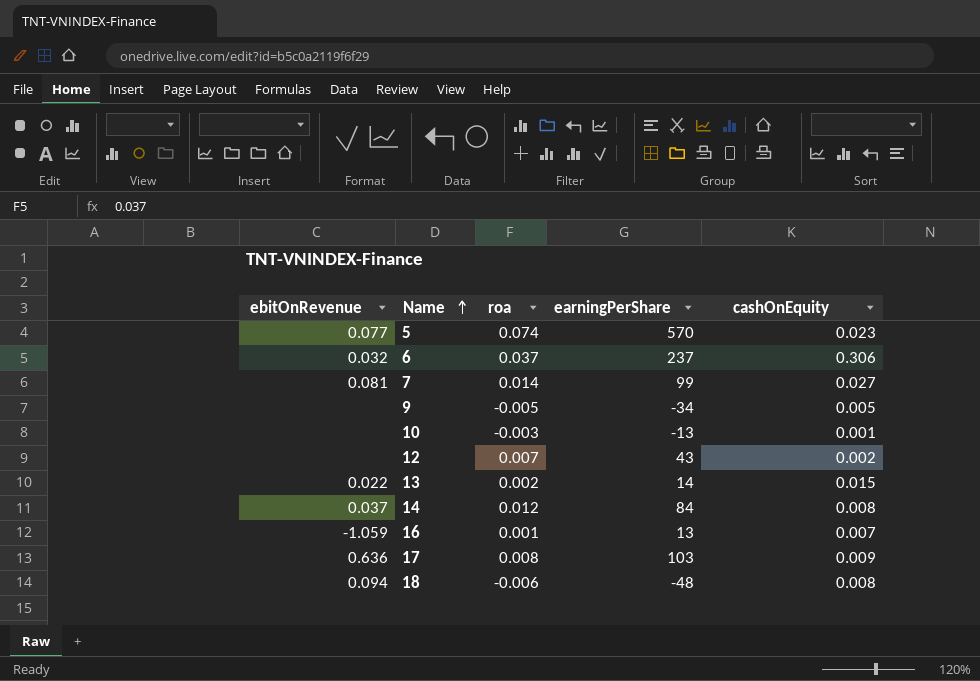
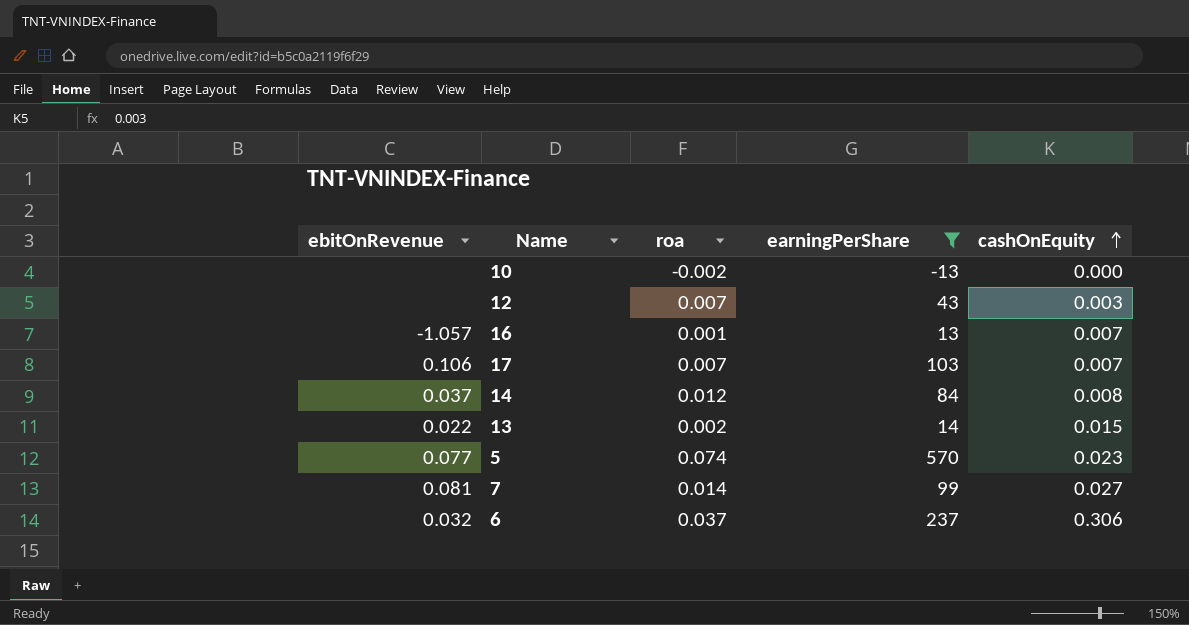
filter: none -> earningPerShare >= -13
row order: Name ascending -> cashOnEquity ascending
10 | roa: -0.003 -> -0.002
10 | cashOnEquity: 0.001 -> 0.000
12 | cashOnEquity: 0.002 -> 0.003
16 | ebitOnRevenue: -1.059 -> -1.057
17 | ebitOnRevenue: 0.636 -> 0.106
17 | roa: 0.008 -> 0.007
17 | cashOnEquity: 0.009 -> 0.007

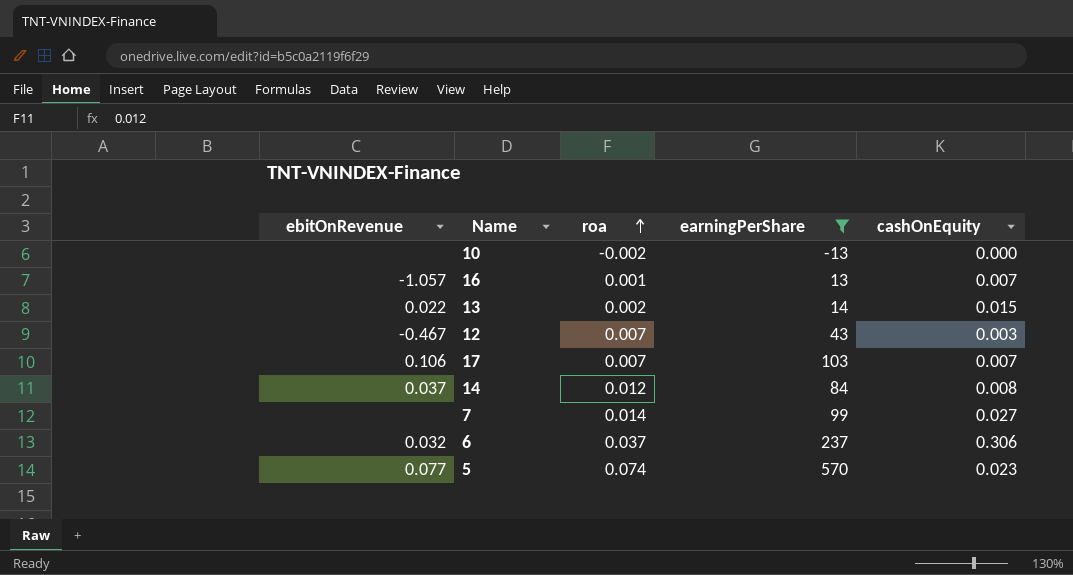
row order: cashOnEquity ascending -> roa ascending
12 | ebitOnRevenue: none -> -0.467
7 | ebitOnRevenue: 0.081 -> none

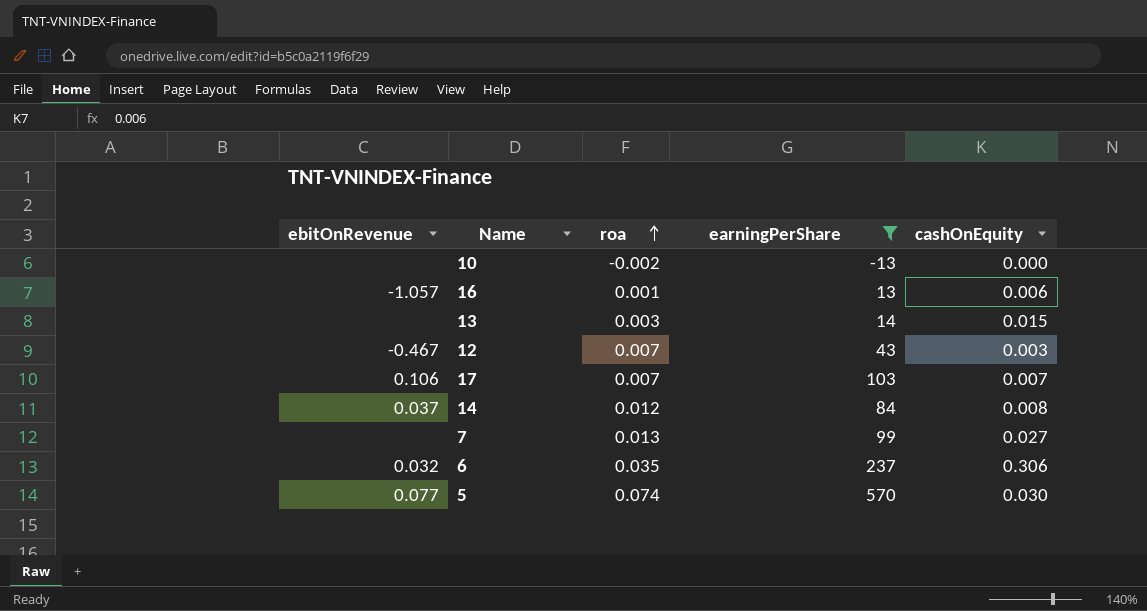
16 | cashOnEquity: 0.007 -> 0.006
13 | ebitOnRevenue: 0.022 -> none
13 | roa: 0.002 -> 0.003
7 | roa: 0.014 -> 0.013
6 | roa: 0.037 -> 0.035
5 | cashOnEquity: 0.023 -> 0.030

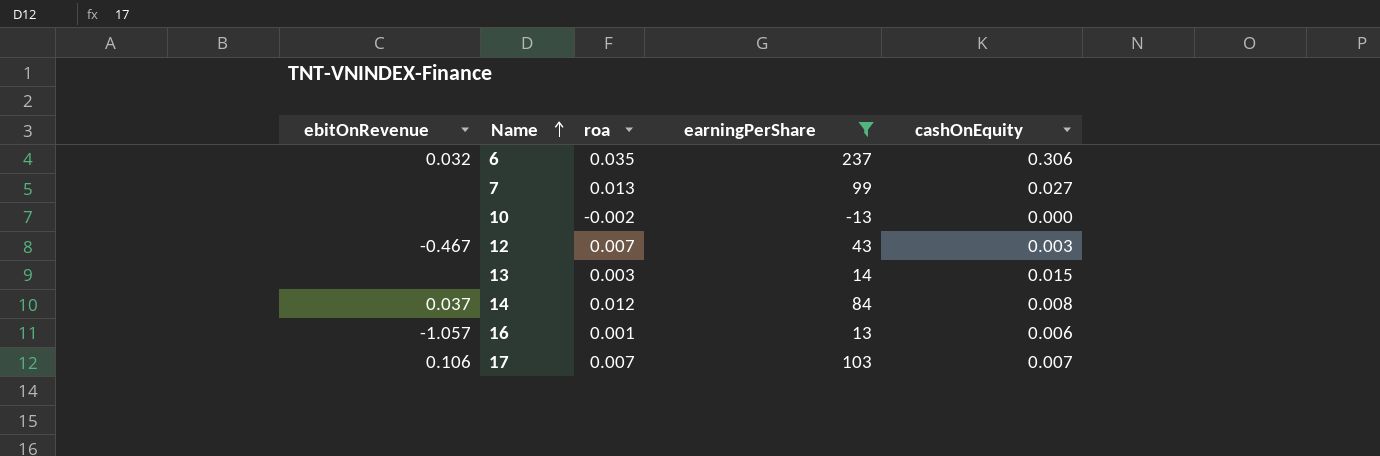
row order: roa ascending -> Name ascending
row 5: 0.077 | 0.074 | 570 | 0.030 -> none

